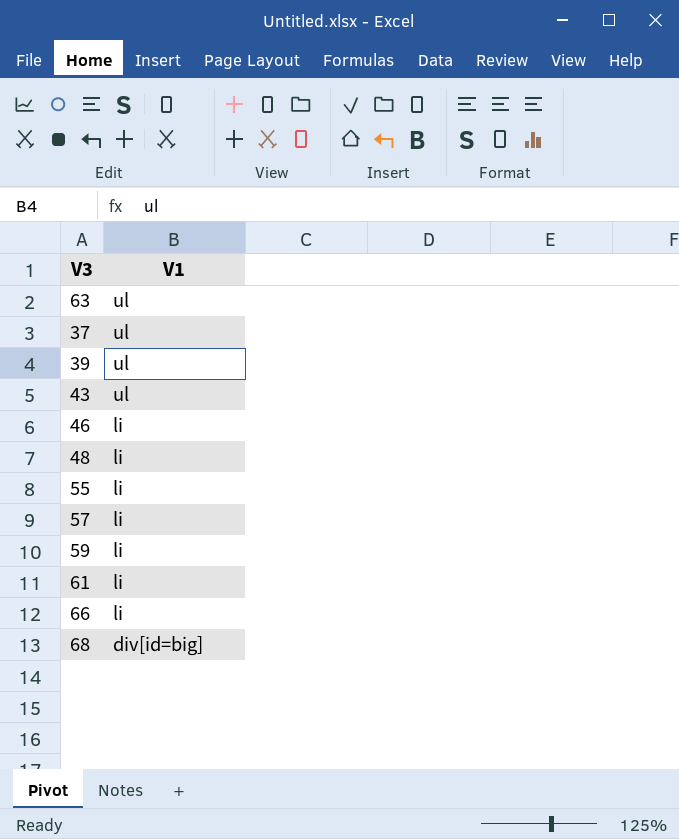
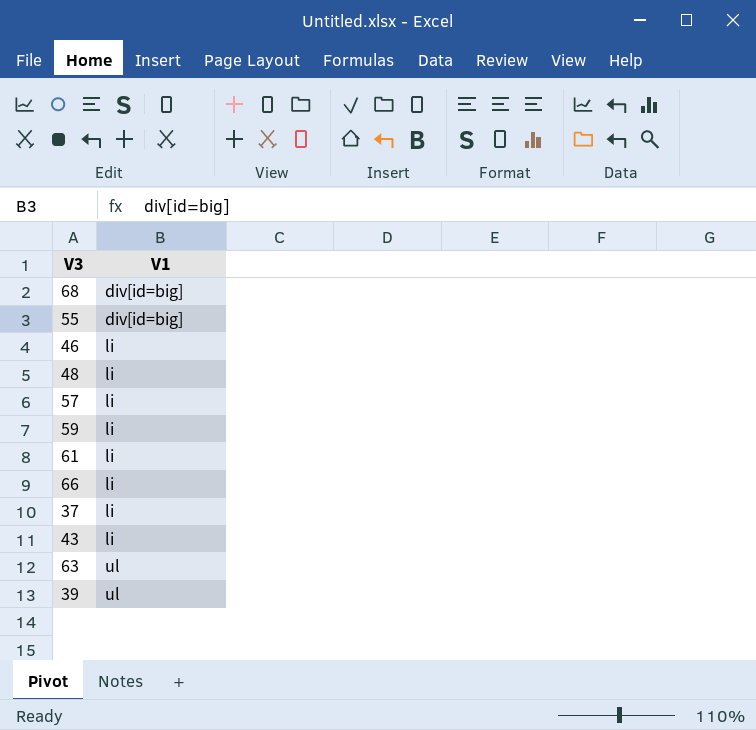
row order: V1 descending -> V1 ascending
55 | V1: li -> div[id=big]
37 | V1: ul -> li
43 | V1: ul -> li

